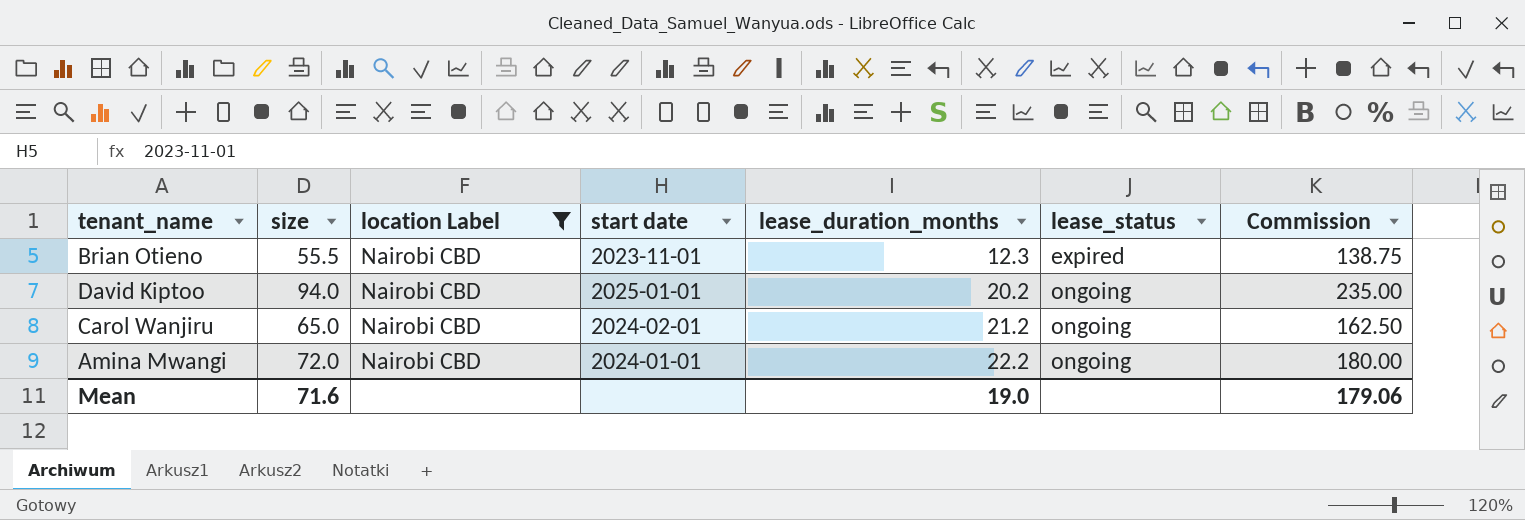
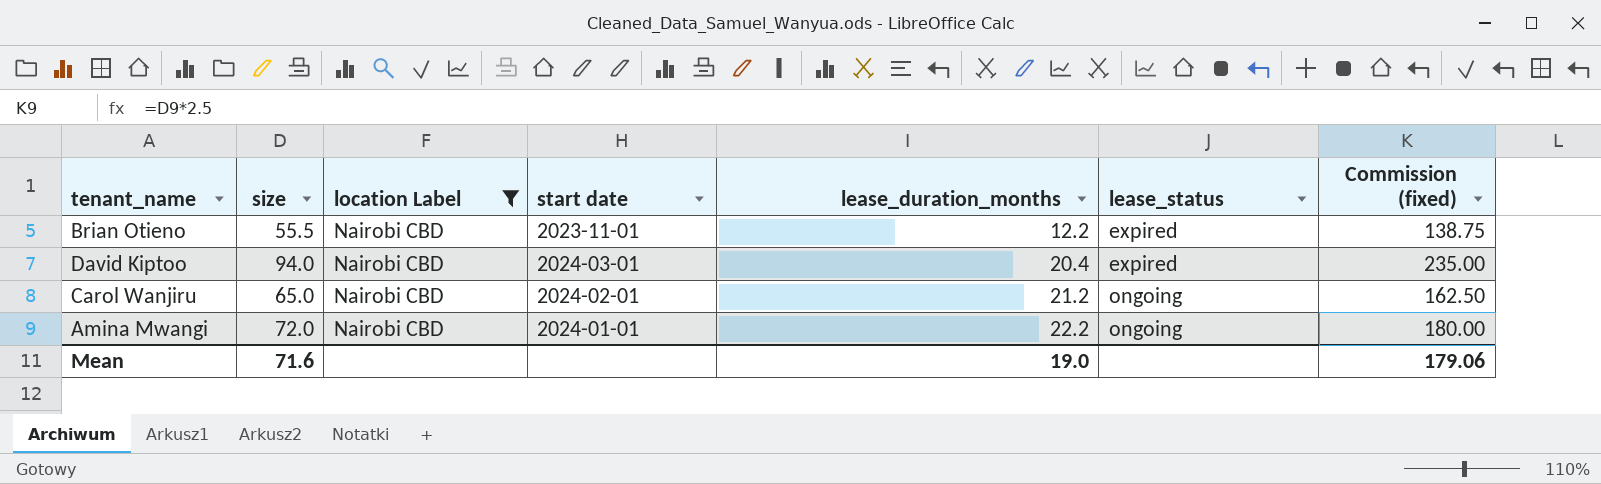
column name: Commission -> Commission (fixed)
Brian Otieno | lease_duration_months: 12.3 -> 12.2
David Kiptoo | start date: 2025-01-01 -> 2024-03-01
David Kiptoo | lease_duration_months: 20.2 -> 20.4
David Kiptoo | lease_status: ongoing -> expired

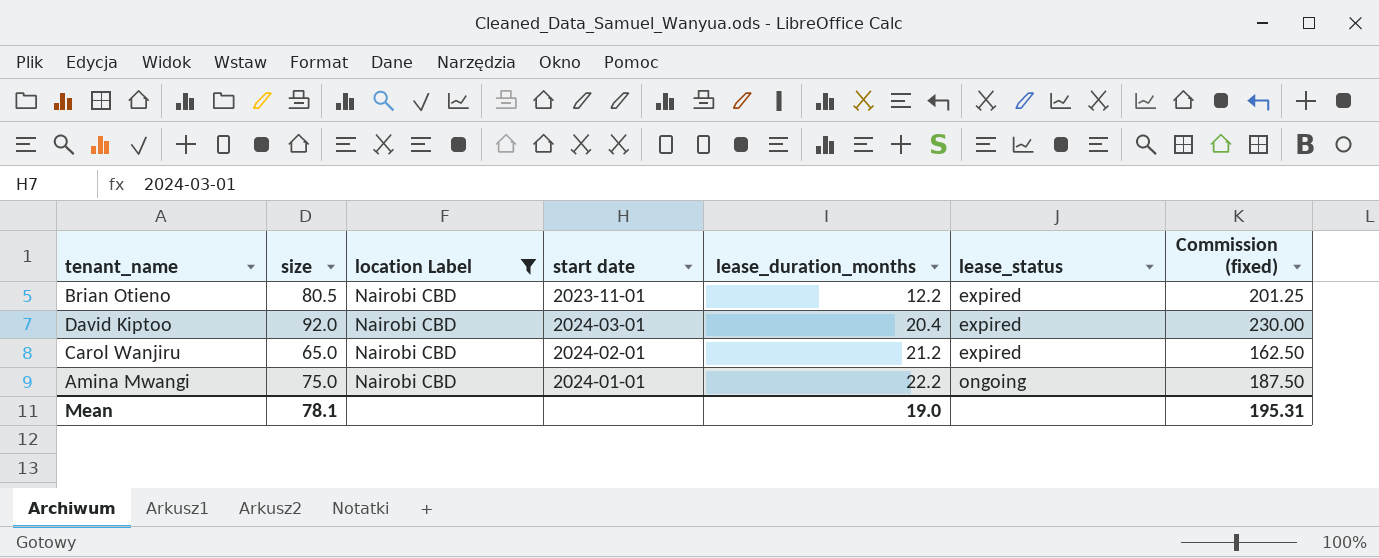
Brian Otieno | size: 55.5 -> 80.5
Brian Otieno | Commission (fixed): 138.75 -> 201.25
David Kiptoo | size: 94.0 -> 92.0
David Kiptoo | Commission (fixed): 235.00 -> 230.00
Carol Wanjiru | lease_status: ongoing -> expired
Amina Mwangi | size: 72.0 -> 75.0
Amina Mwangi | Commission (fixed): 180.00 -> 187.50
Mean | size: 71.6 -> 78.1
Mean | Commission (fixed): 179.06 -> 195.31

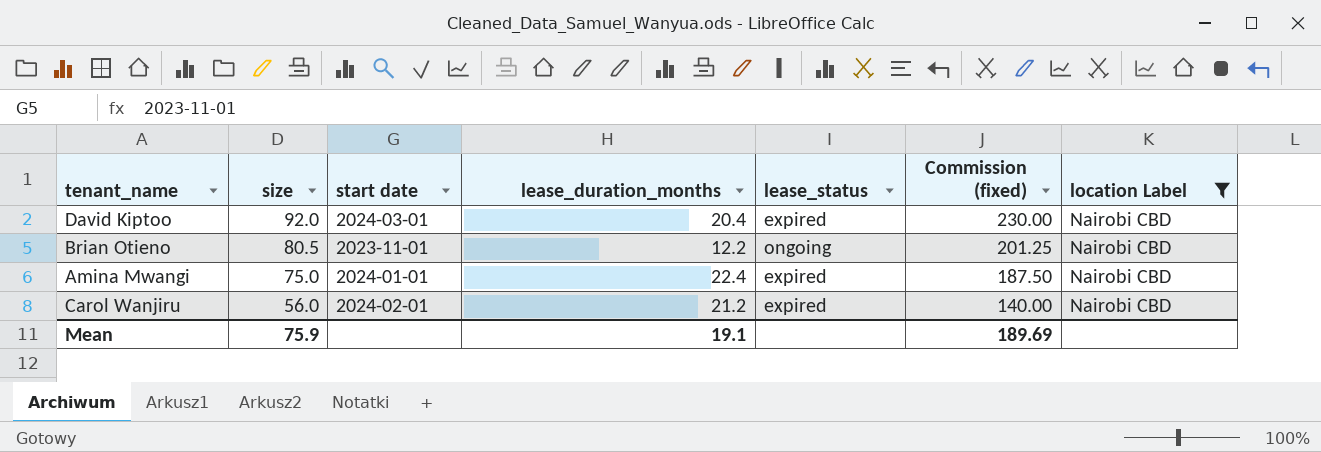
row order: lease_duration_months ascending -> size descending
column location Label | position: 3 -> 7
Brian Otieno | lease_status: expired -> ongoing
Amina Mwangi | lease_duration_months: 22.2 -> 22.4
Amina Mwangi | lease_status: ongoing -> expired
Carol Wanjiru | size: 65.0 -> 56.0
Carol Wanjiru | Commission (fixed): 162.50 -> 140.00
Mean | size: 78.1 -> 75.9
Mean | lease_duration_months: 19.0 -> 19.1
Mean | Commission (fixed): 195.31 -> 189.69

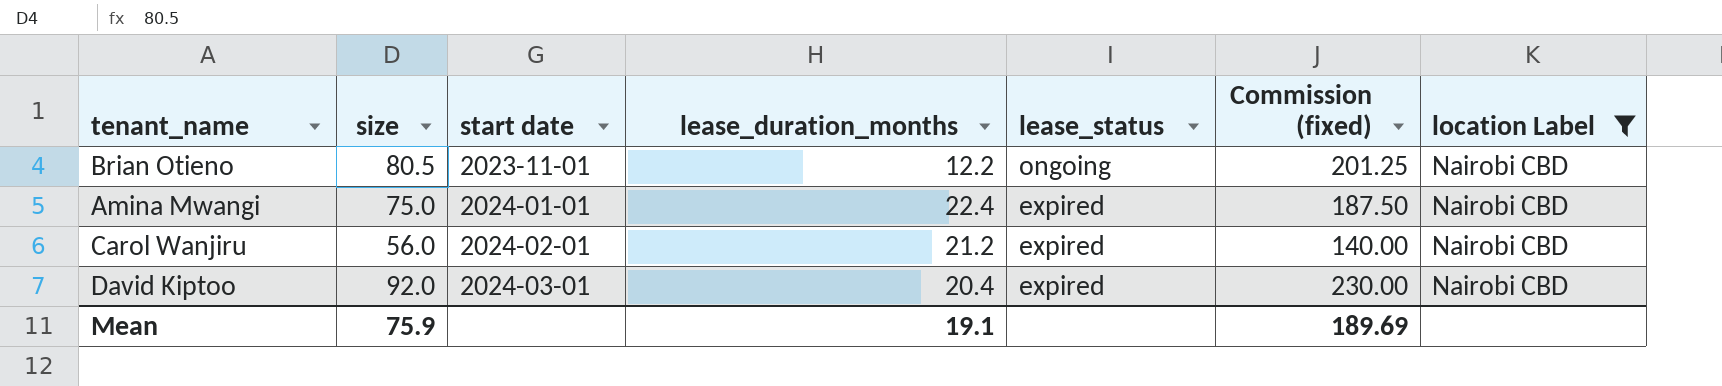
row order: size descending -> start date ascending

